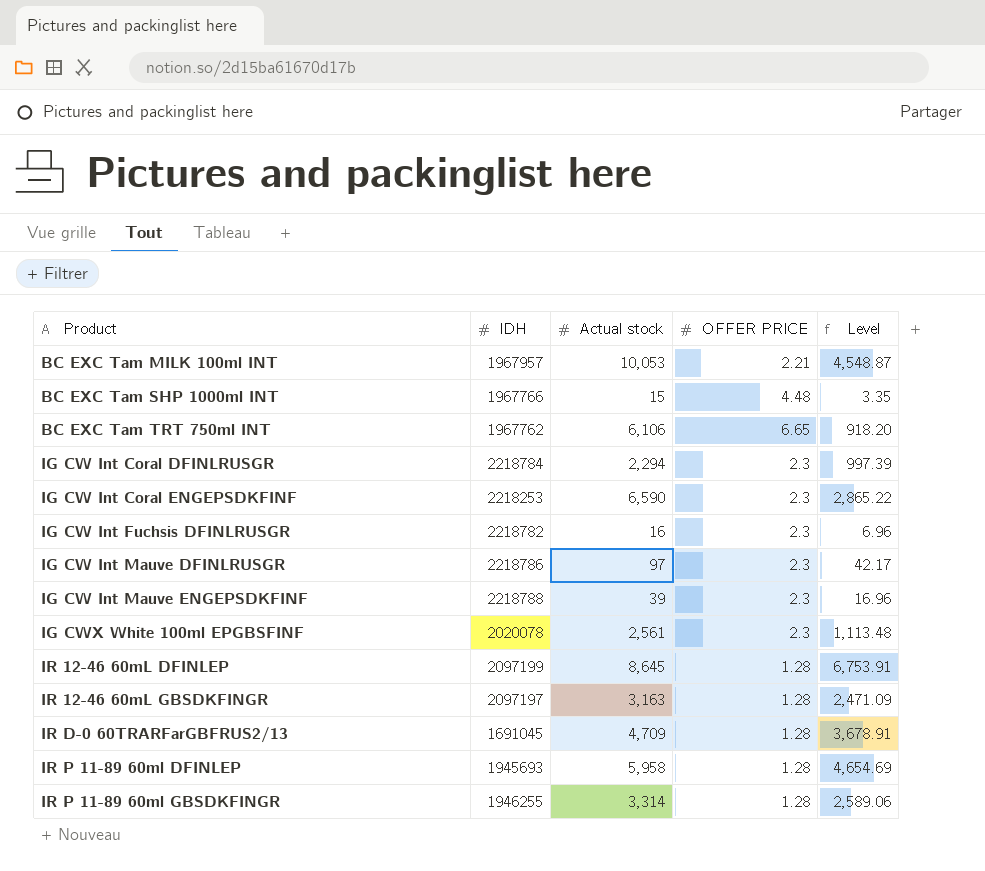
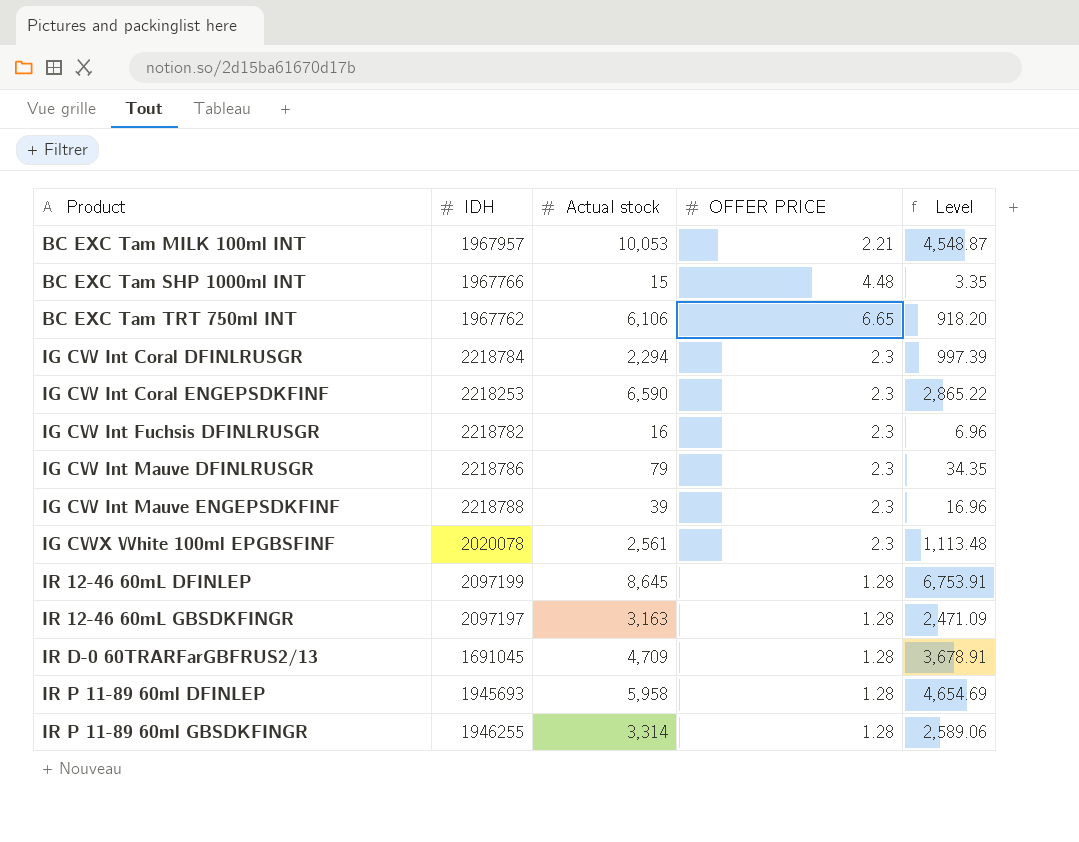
IG CW Int Mauve DFINLRUSGR | Actual stock: 97 -> 79
IG CW Int Mauve DFINLRUSGR | Level: 42.17 -> 34.35

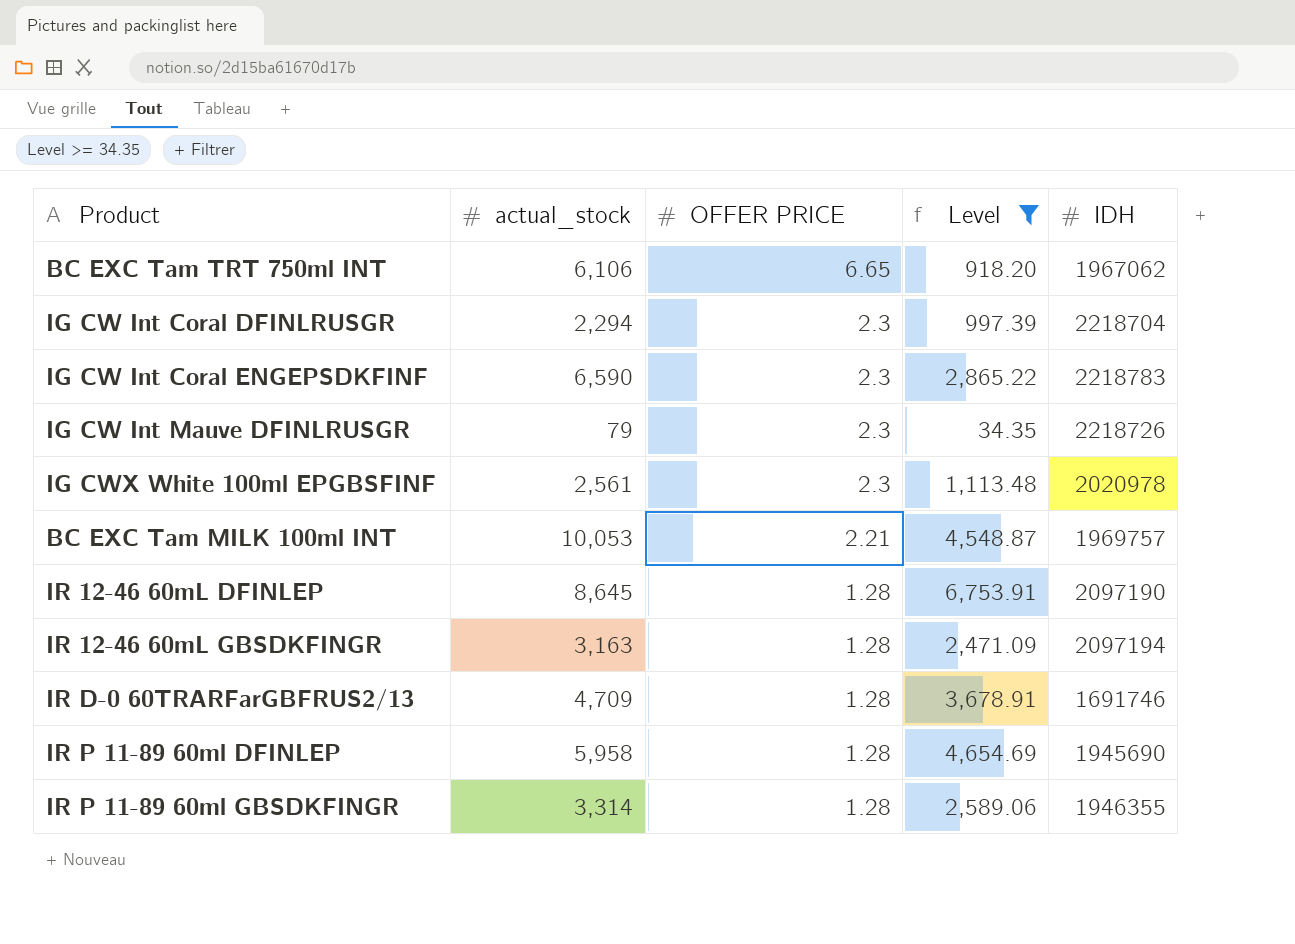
filter: none -> Level >= 34.35
row order: Product ascending -> OFFER PRICE descending
column name: Actual stock -> actual_stock
column IDH | position: 2 -> 5
BC EXC Tam TRT 750ml INT | IDH: 1967762 -> 1967062
IG CW Int Coral DFINLRUSGR | IDH: 2218784 -> 2218704
IG CW Int Coral ENGEPSDKFINF | IDH: 2218253 -> 2218783
IG CW Int Mauve DFINLRUSGR | IDH: 2218786 -> 2218726
IG CWX White 100ml EPGBSFINF | IDH: 2020078 -> 2020978
BC EXC Tam MILK 100ml INT | IDH: 1967957 -> 1969757
IR 12-46 60mL DFINLEP | IDH: 2097199 -> 2097190
IR 12-46 60mL GBSDKFINGR | IDH: 2097197 -> 2097194
IR D-0 60TRARFarGBFRUS2/13 | IDH: 1691045 -> 1691746
IR P 11-89 60ml DFINLEP | IDH: 1945693 -> 1945690
IR P 11-89 60ml GBSDKFINGR | IDH: 1946255 -> 1946355

